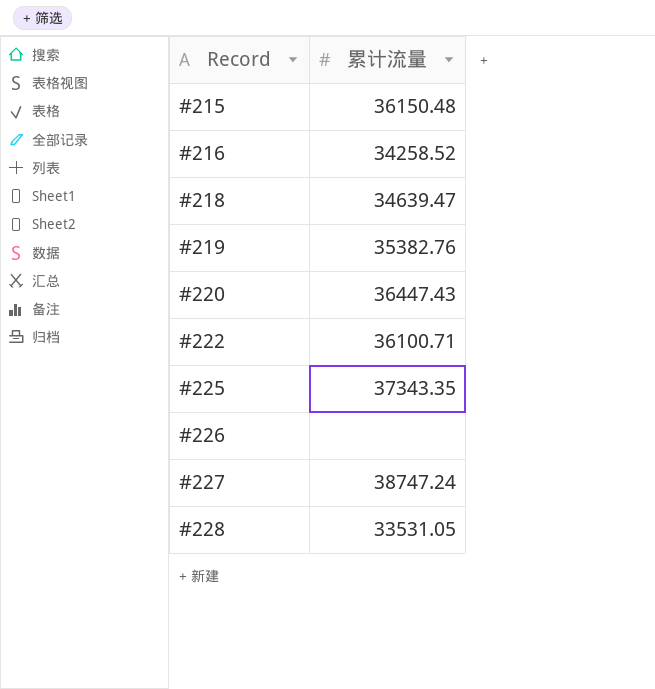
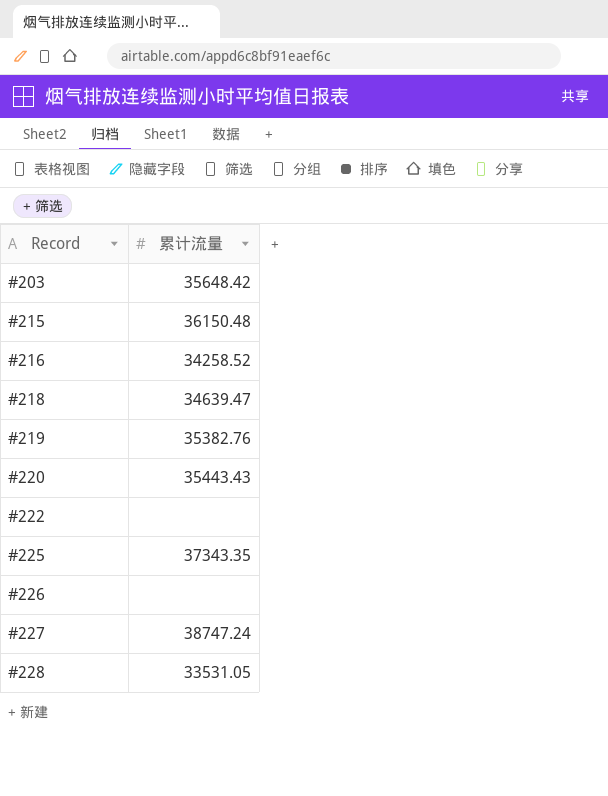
row #203: none -> 35648.42
#220 | 累计流量: 36447.43 -> 35443.43
#222 | 累计流量: 36100.71 -> none

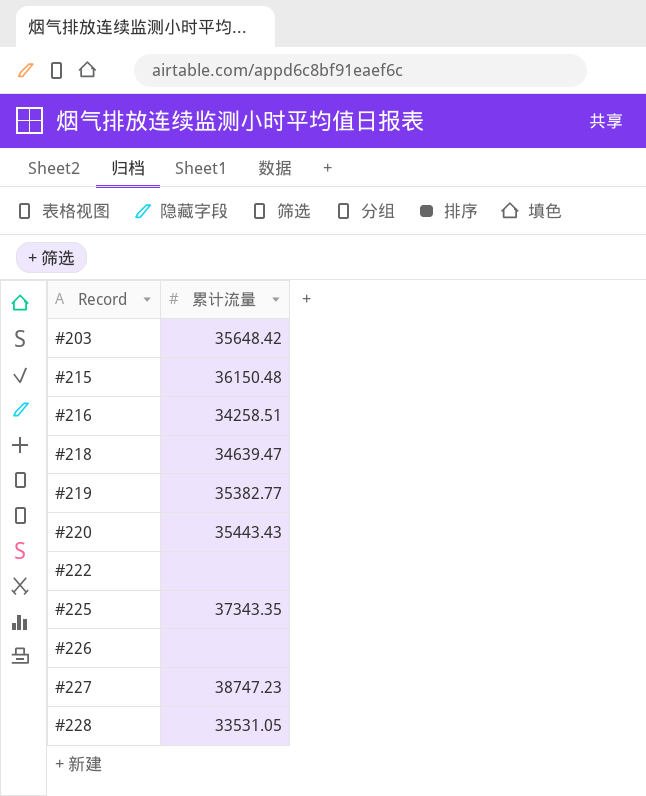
#216 | 累计流量: 34258.52 -> 34258.51
#219 | 累计流量: 35382.76 -> 35382.77
#227 | 累计流量: 38747.24 -> 38747.23

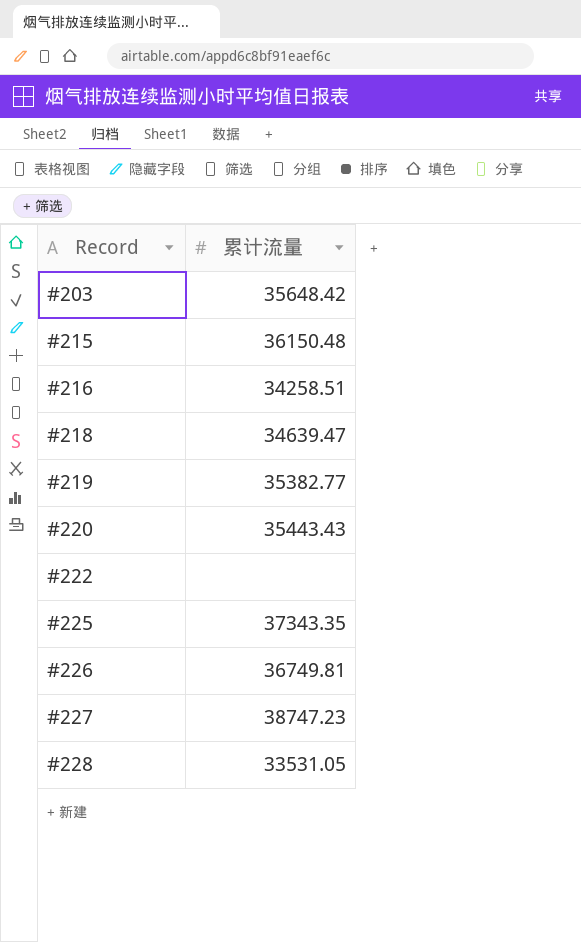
#226 | 累计流量: none -> 36749.81

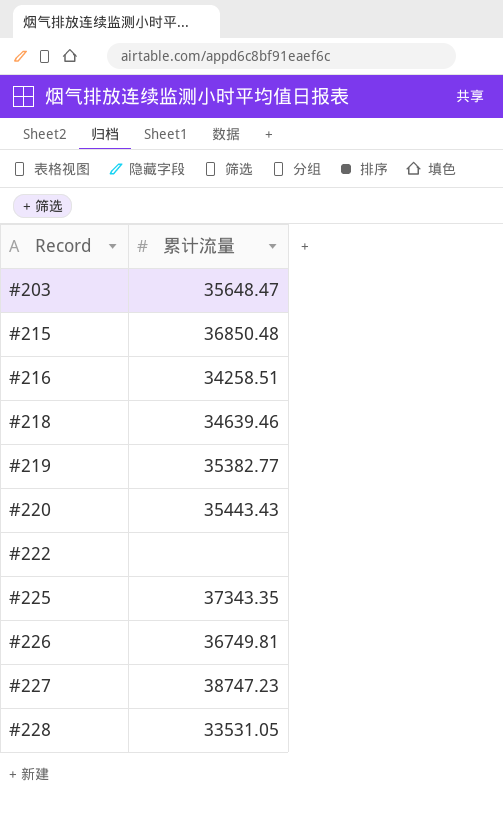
#203 | 累计流量: 35648.42 -> 35648.47
#215 | 累计流量: 36150.48 -> 36850.48
#218 | 累计流量: 34639.47 -> 34639.46

